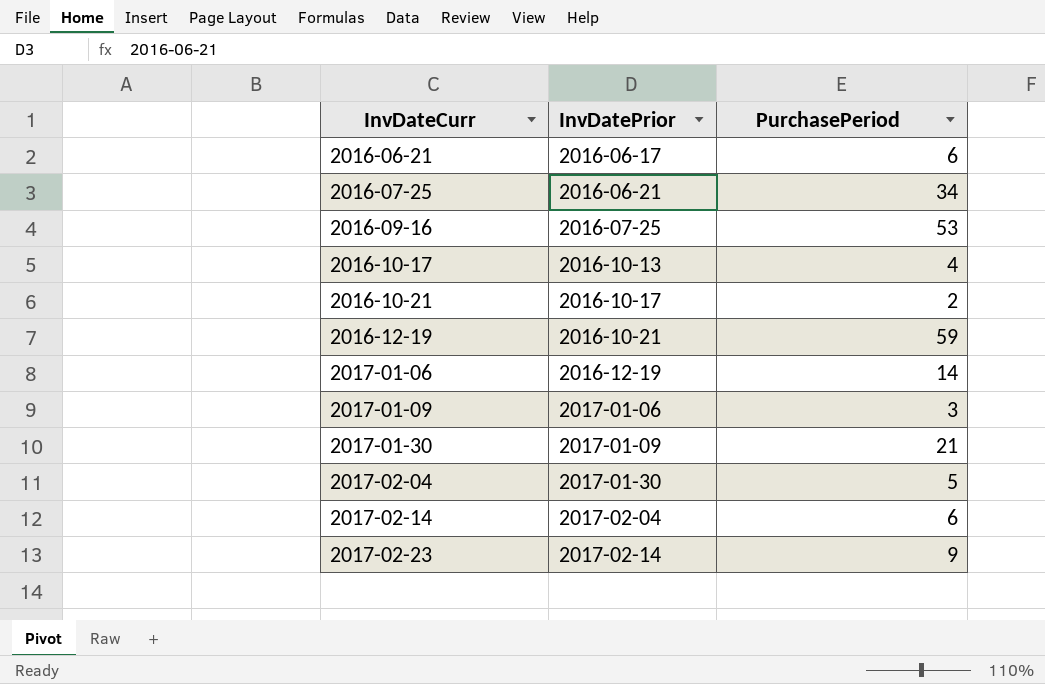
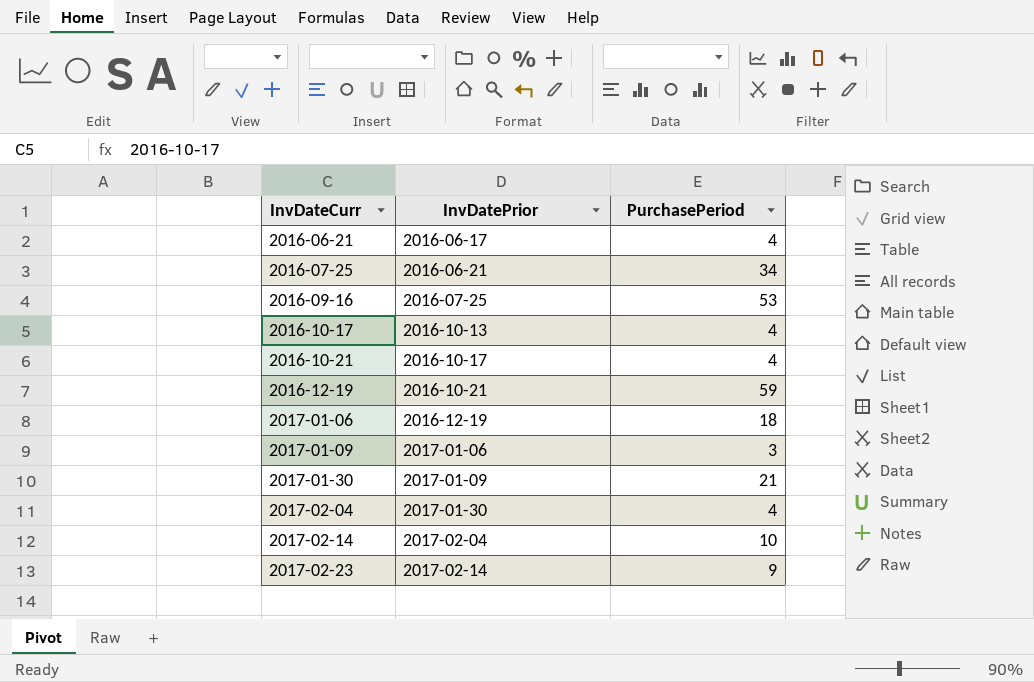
2016-06-21 | PurchasePeriod: 6 -> 4
2016-10-21 | PurchasePeriod: 2 -> 4
2017-01-06 | PurchasePeriod: 14 -> 18
2017-02-04 | PurchasePeriod: 5 -> 4
2017-02-14 | PurchasePeriod: 6 -> 10

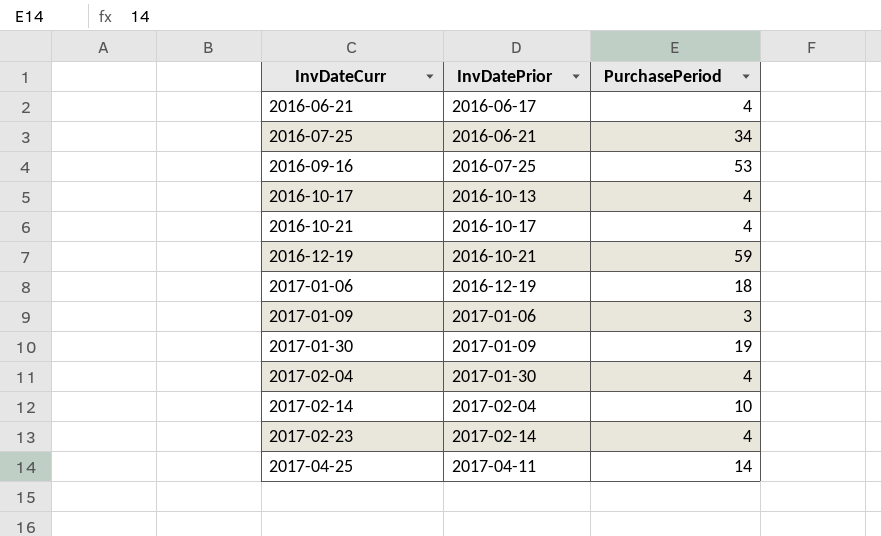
2017-01-30 | PurchasePeriod: 21 -> 19
2017-02-23 | PurchasePeriod: 9 -> 4
row 2017-04-25: none -> 2017-04-11 | 14

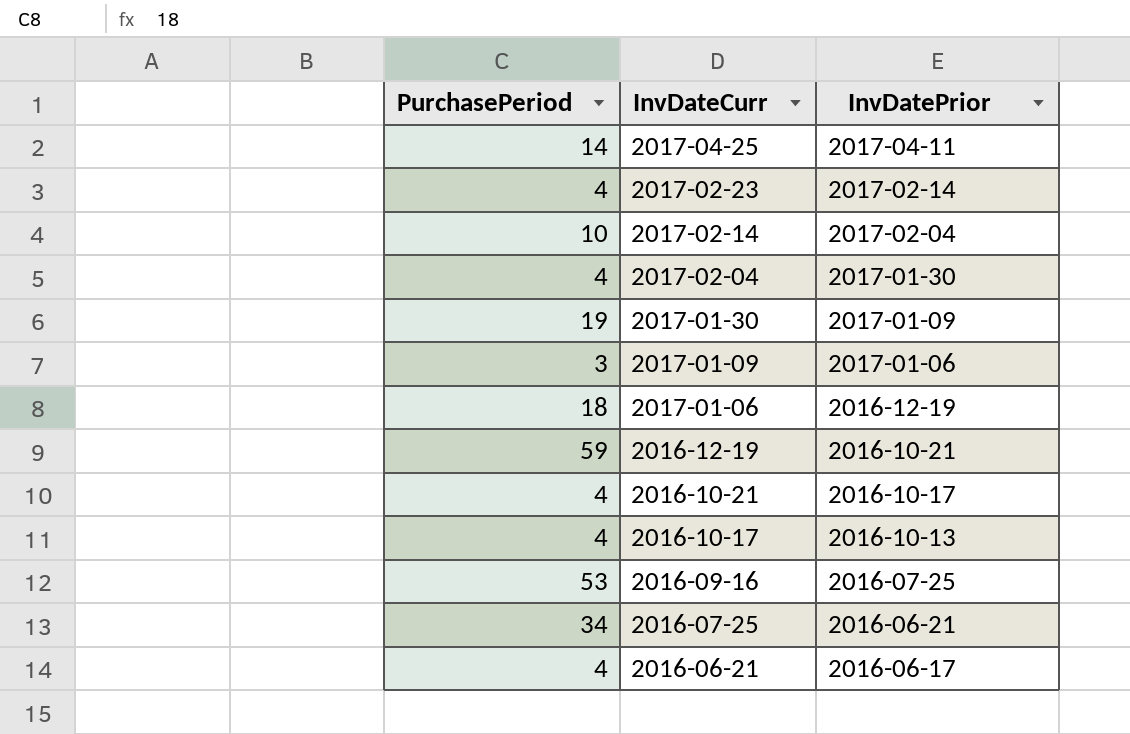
row order: InvDateCurr ascending -> InvDateCurr descending
column PurchasePeriod | position: 3 -> 1

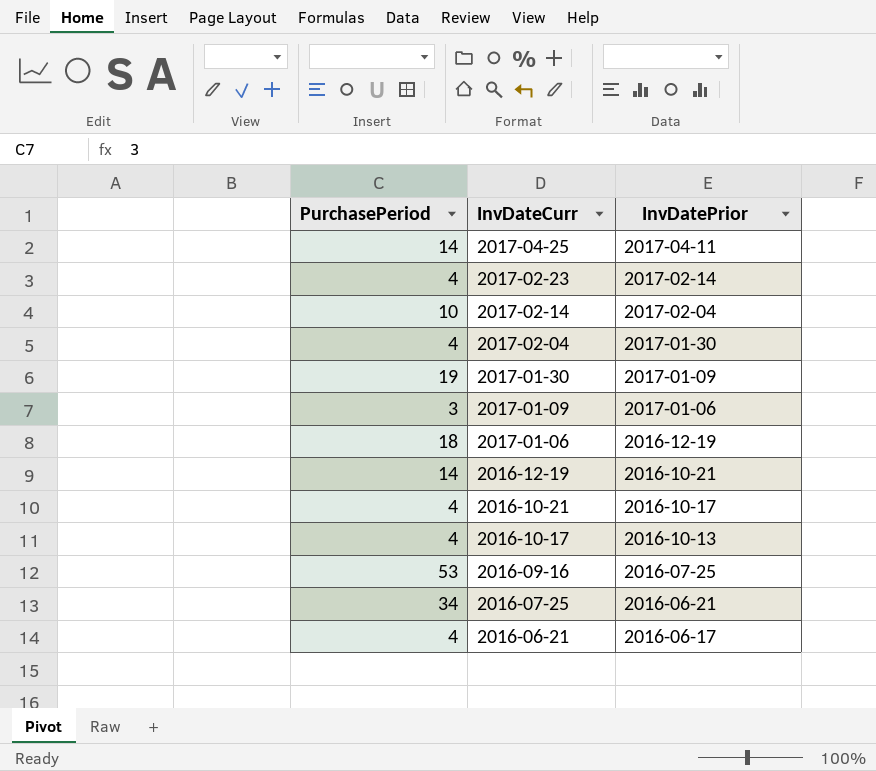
2016-12-19 | PurchasePeriod: 59 -> 14

